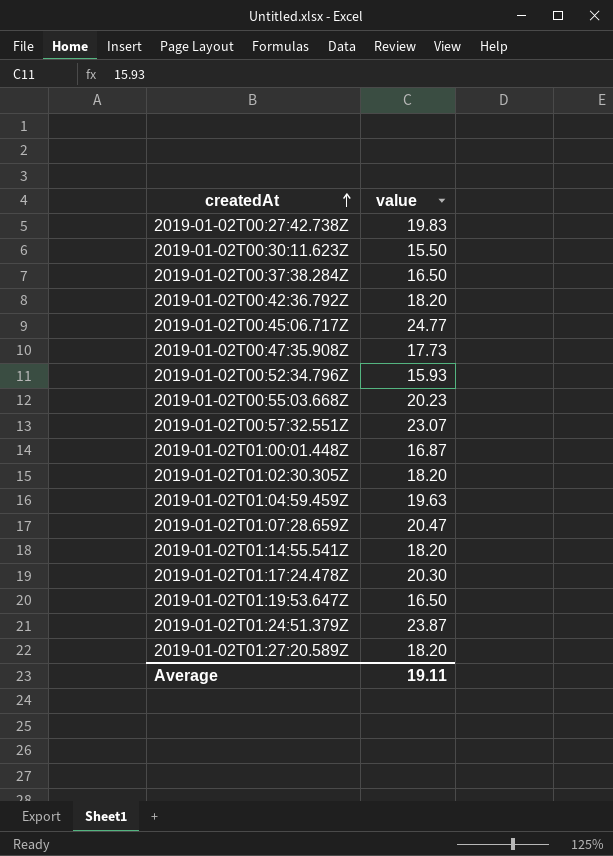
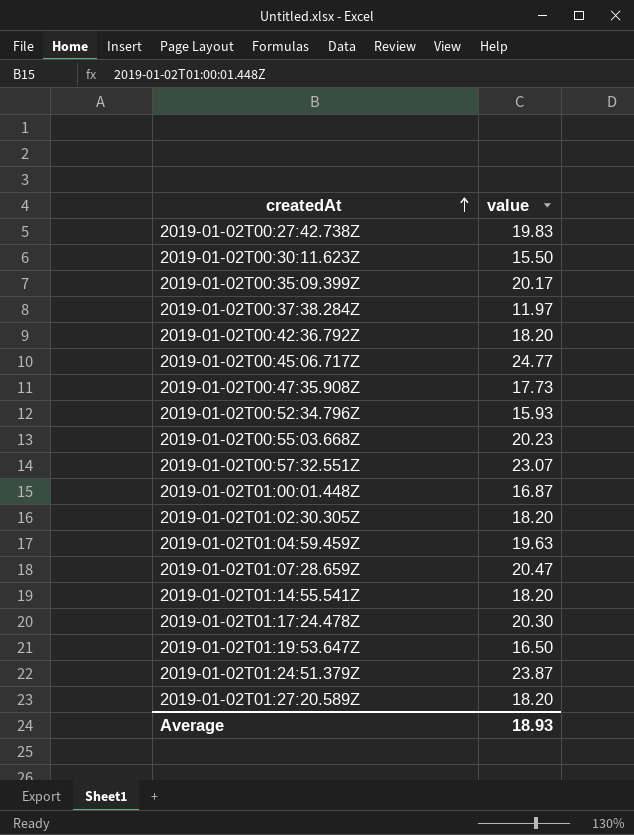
row 2019-01-02T00:35:09.399Z: none -> 20.17
2019-01-02T00:37:38.284Z | value: 16.50 -> 11.97
Average | value: 19.11 -> 18.93

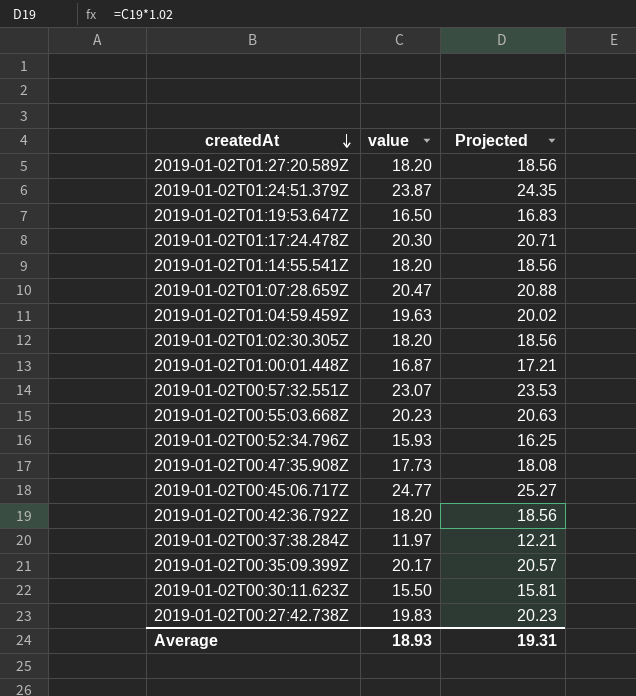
row order: createdAt ascending -> createdAt descending
column Projected | formula: none -> [value] * 1.02

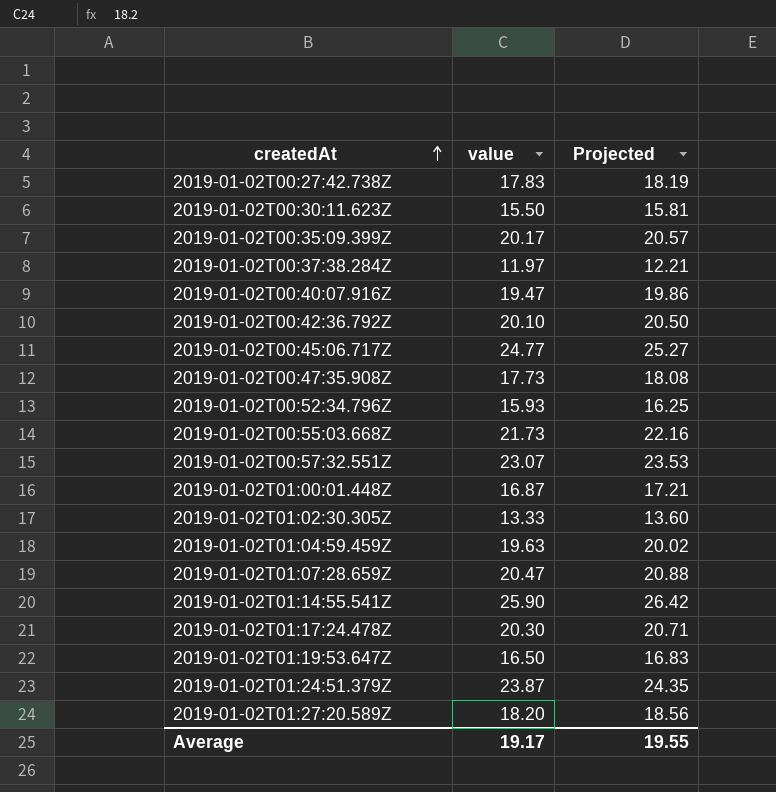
row order: createdAt descending -> createdAt ascending
2019-01-02T00:27:42.738Z | value: 19.83 -> 17.83
2019-01-02T00:27:42.738Z | Projected: 20.23 -> 18.19
row 2019-01-02T00:40:07.916Z: none -> 19.47 | 19.86
2019-01-02T00:42:36.792Z | value: 18.20 -> 20.10
2019-01-02T00:42:36.792Z | Projected: 18.56 -> 20.50
2019-01-02T00:55:03.668Z | value: 20.23 -> 21.73
2019-01-02T00:55:03.668Z | Projected: 20.63 -> 22.16
2019-01-02T01:02:30.305Z | value: 18.20 -> 13.33
2019-01-02T01:02:30.305Z | Projected: 18.56 -> 13.60
2019-01-02T01:14:55.541Z | value: 18.20 -> 25.90
2019-01-02T01:14:55.541Z | Projected: 18.56 -> 26.42
Average | value: 18.93 -> 19.17
Average | Projected: 19.31 -> 19.55

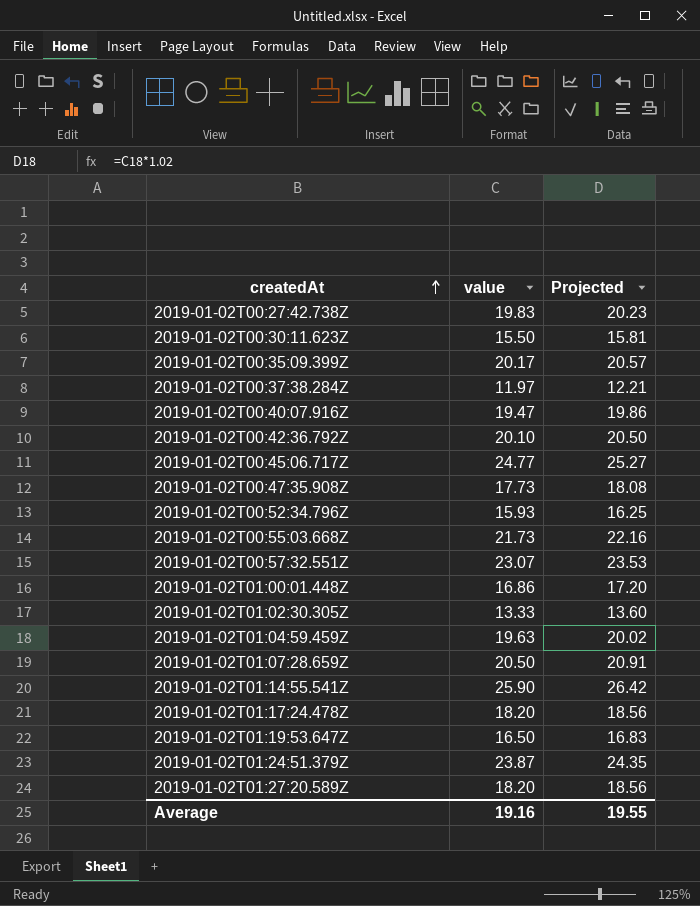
2019-01-02T00:27:42.738Z | value: 17.83 -> 19.83
2019-01-02T00:27:42.738Z | Projected: 18.19 -> 20.23
2019-01-02T01:00:01.448Z | value: 16.87 -> 16.86
2019-01-02T01:00:01.448Z | Projected: 17.21 -> 17.20
2019-01-02T01:07:28.659Z | value: 20.47 -> 20.50
2019-01-02T01:07:28.659Z | Projected: 20.88 -> 20.91
2019-01-02T01:17:24.478Z | value: 20.30 -> 18.20
2019-01-02T01:17:24.478Z | Projected: 20.71 -> 18.56
Average | value: 19.17 -> 19.16

